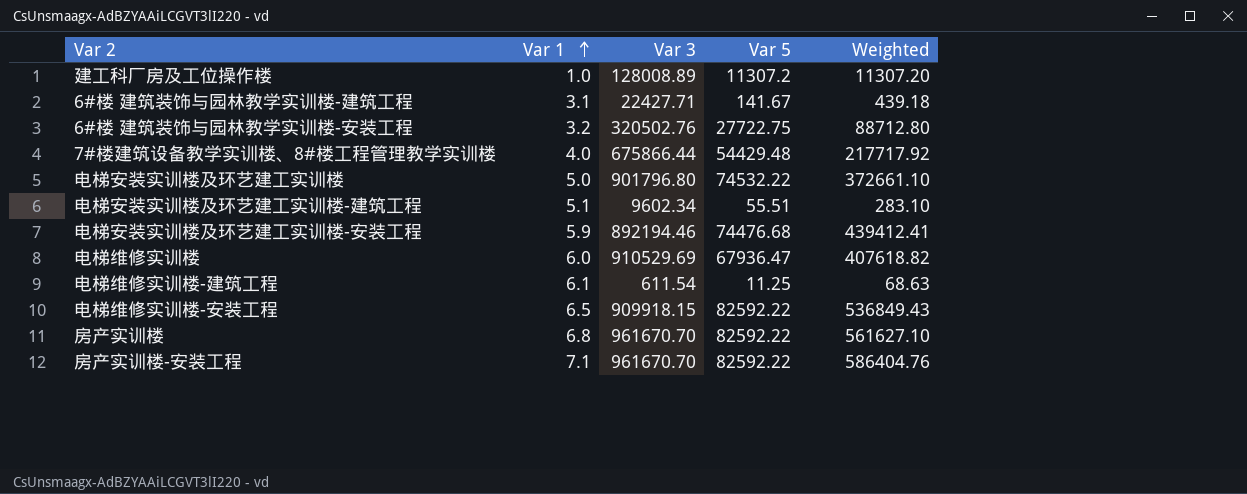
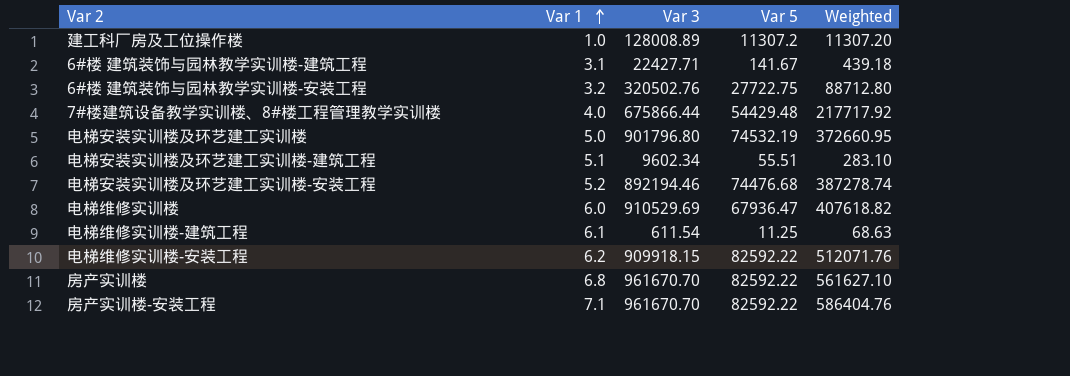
电梯安装实训楼及环艺建工实训楼 | Var 5: 74532.22 -> 74532.19
电梯安装实训楼及环艺建工实训楼 | Weighted: 372661.10 -> 372660.95
电梯安装实训楼及环艺建工实训楼-安装工程 | Var 1: 5.9 -> 5.2
电梯安装实训楼及环艺建工实训楼-安装工程 | Weighted: 439412.41 -> 387278.74
电梯维修实训楼-安装工程 | Var 1: 6.5 -> 6.2
电梯维修实训楼-安装工程 | Weighted: 536849.43 -> 512071.76

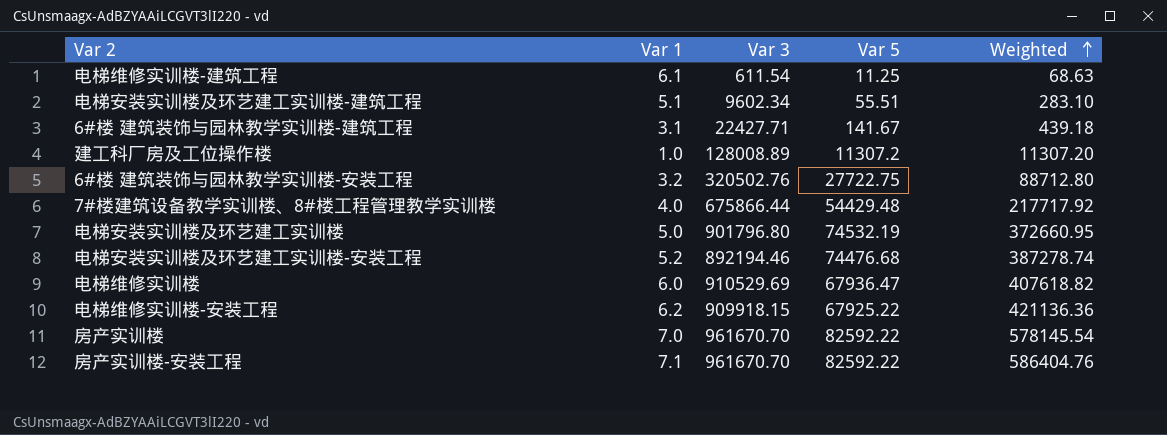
row order: Var 1 ascending -> Weighted ascending
电梯维修实训楼-安装工程 | Var 5: 82592.22 -> 67925.22
电梯维修实训楼-安装工程 | Weighted: 512071.76 -> 421136.36
房产实训楼 | Var 1: 6.8 -> 7.0
房产实训楼 | Weighted: 561627.10 -> 578145.54

